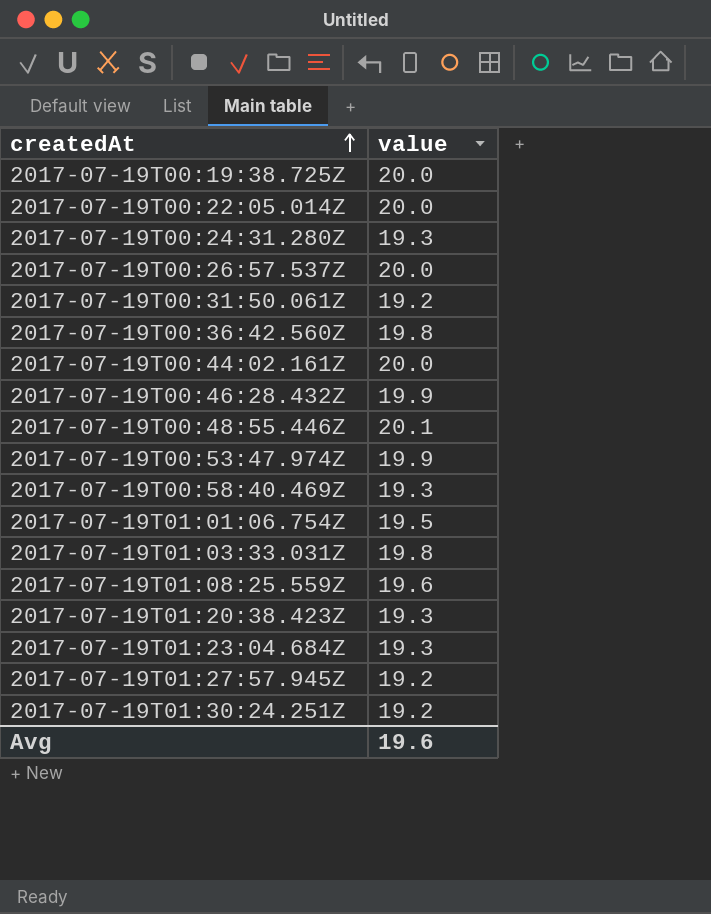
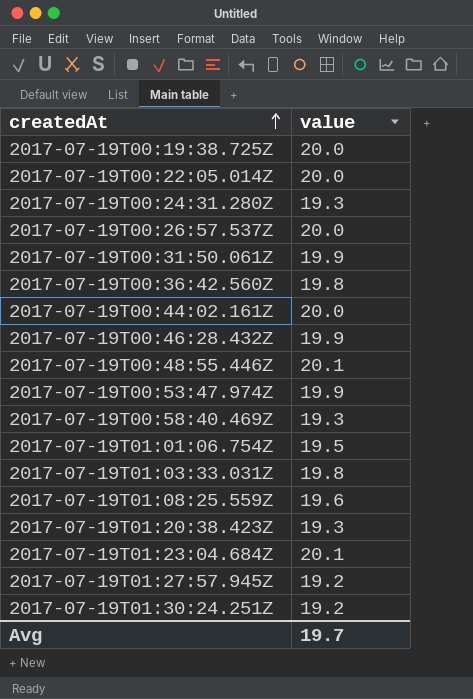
2017-07-19T00:31:50.061Z | value: 19.2 -> 19.9
2017-07-19T01:23:04.684Z | value: 19.3 -> 20.1
Avg | value: 19.6 -> 19.7

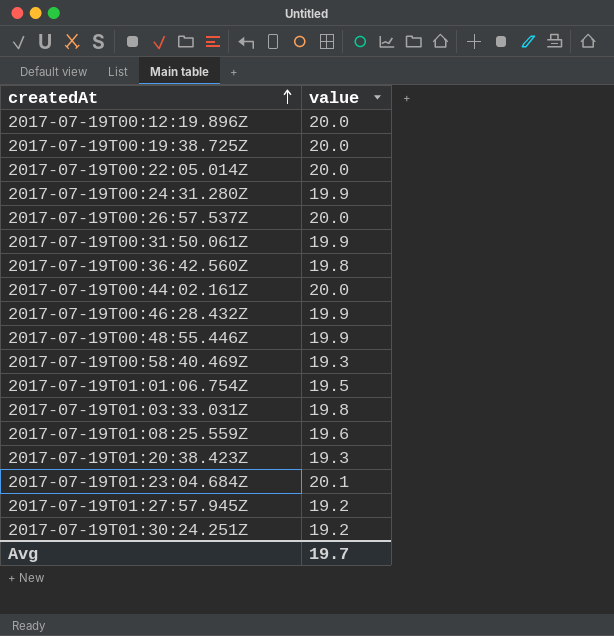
row 2017-07-19T00:53:47.974Z: 19.9 -> none
row 2017-07-19T00:12:19.896Z: none -> 20.0
2017-07-19T00:24:31.280Z | value: 19.3 -> 19.9
2017-07-19T00:48:55.446Z | value: 20.1 -> 19.9

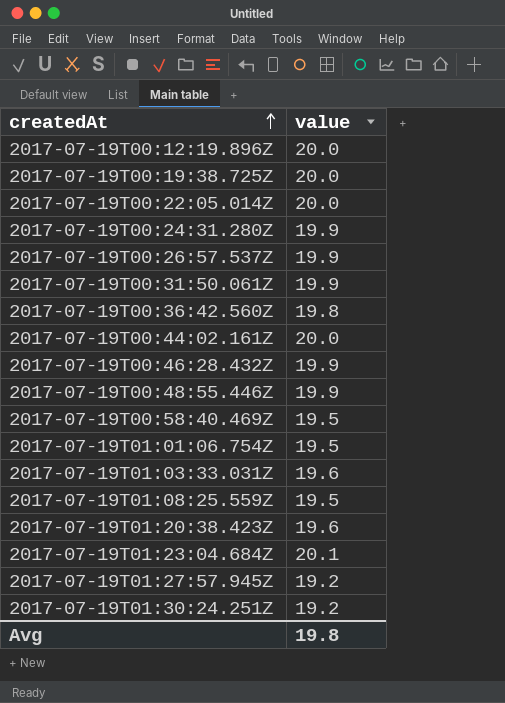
2017-07-19T00:26:57.537Z | value: 20.0 -> 19.9
2017-07-19T00:58:40.469Z | value: 19.3 -> 19.5
2017-07-19T01:03:33.031Z | value: 19.8 -> 19.6
2017-07-19T01:08:25.559Z | value: 19.6 -> 19.5
2017-07-19T01:20:38.423Z | value: 19.3 -> 19.6
Avg | value: 19.7 -> 19.8

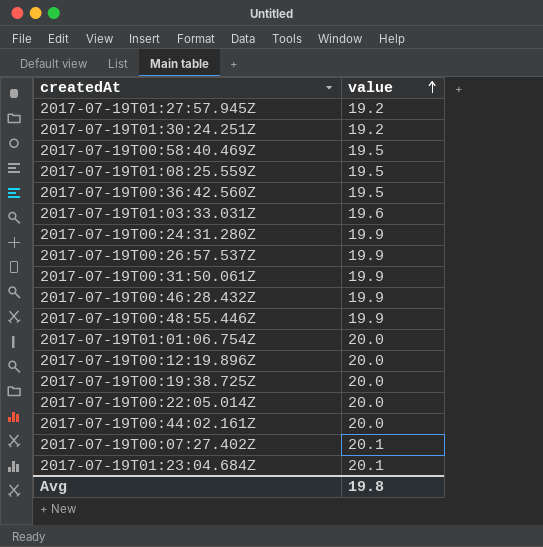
row order: createdAt ascending -> value ascending
row 2017-07-19T01:20:38.423Z: 19.6 -> none
2017-07-19T00:36:42.560Z | value: 19.8 -> 19.5
2017-07-19T01:01:06.754Z | value: 19.5 -> 20.0
row 2017-07-19T00:07:27.402Z: none -> 20.1

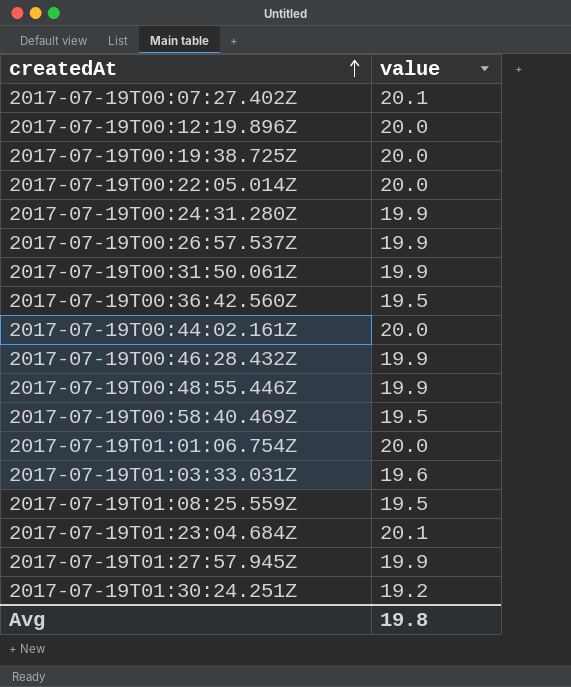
row order: value ascending -> createdAt ascending
2017-07-19T01:27:57.945Z | value: 19.2 -> 19.9

